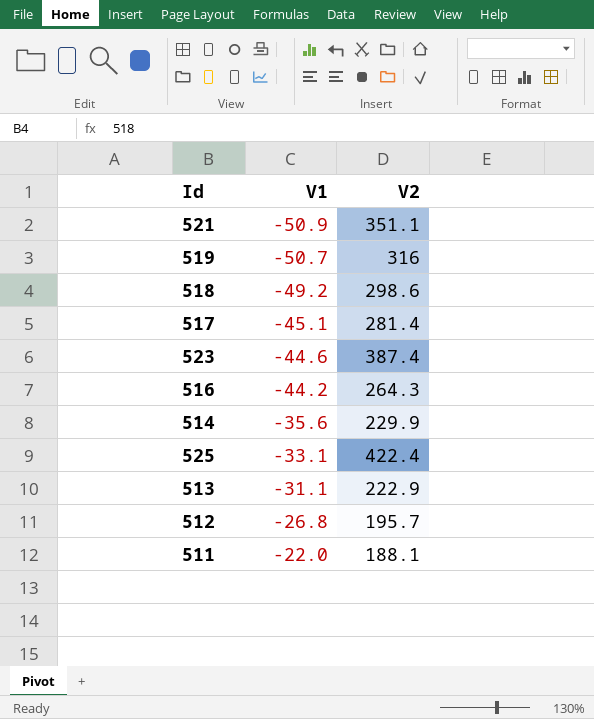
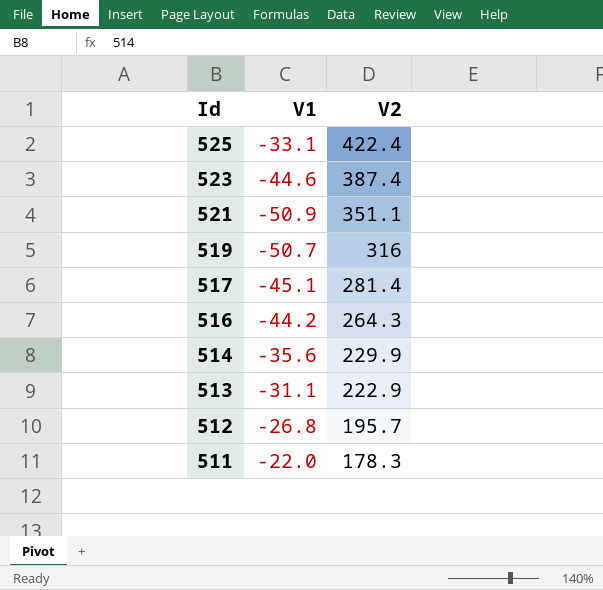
row order: V1 ascending -> Id descending
row 518: -49.2 | 298.6 -> none
511 | V2: 188.1 -> 178.3

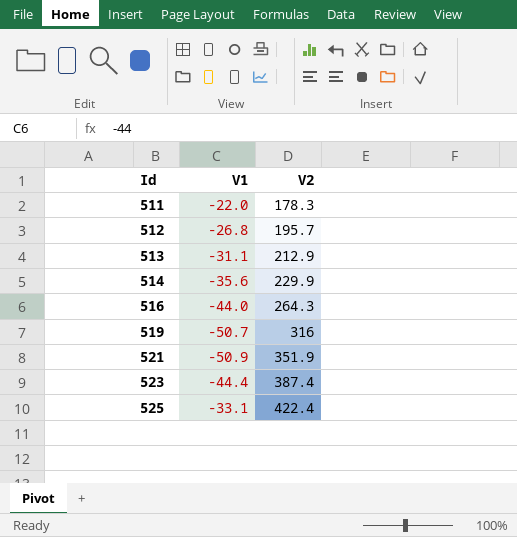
row order: Id descending -> Id ascending
row 517: -45.1 | 281.4 -> none
513 | V2: 222.9 -> 212.9
516 | V1: -44.2 -> -44.0
521 | V2: 351.1 -> 351.9
523 | V1: -44.6 -> -44.4

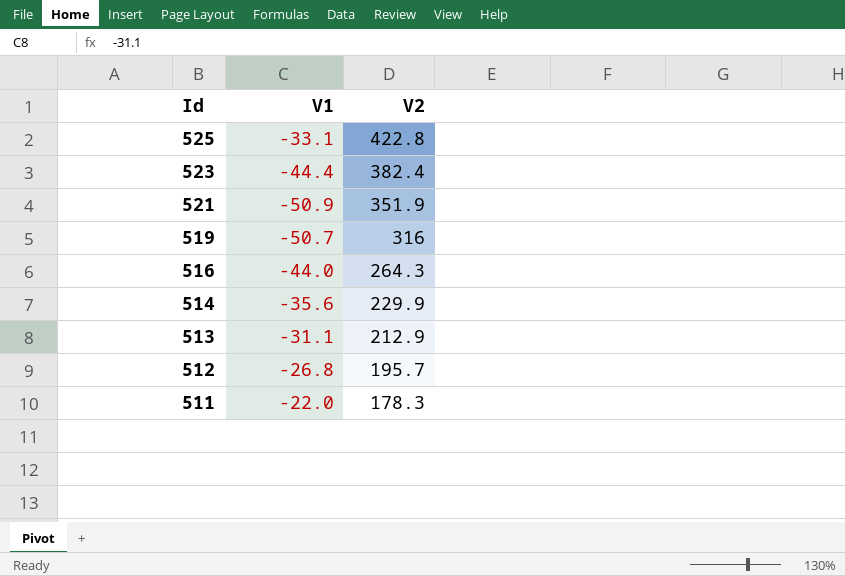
row order: Id ascending -> Id descending
525 | V2: 422.4 -> 422.8
523 | V2: 387.4 -> 382.4

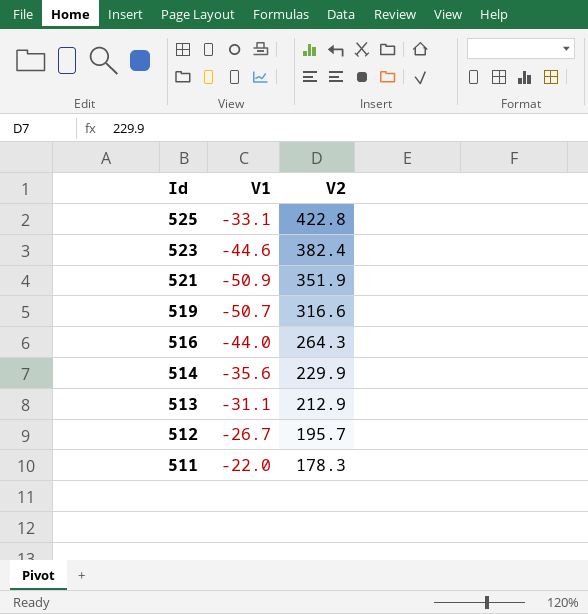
523 | V1: -44.4 -> -44.6
519 | V2: 316 -> 316.6
512 | V1: -26.8 -> -26.7

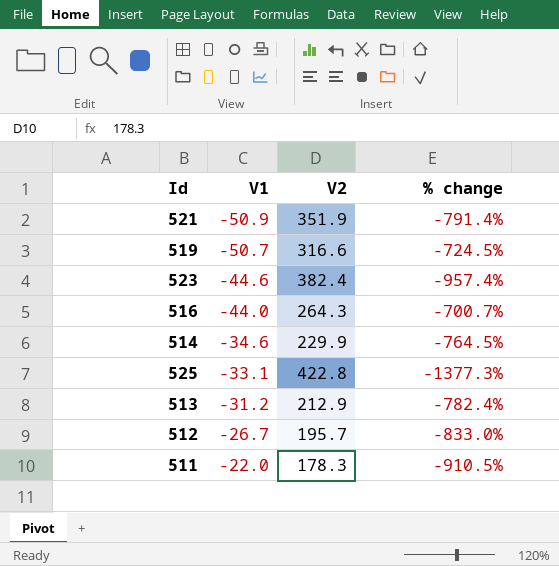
row order: Id descending -> V1 ascending
column % change | formula: none -> ([V2] - [V1]) / [V1]
514 | V1: -35.6 -> -34.6
513 | V1: -31.1 -> -31.2

